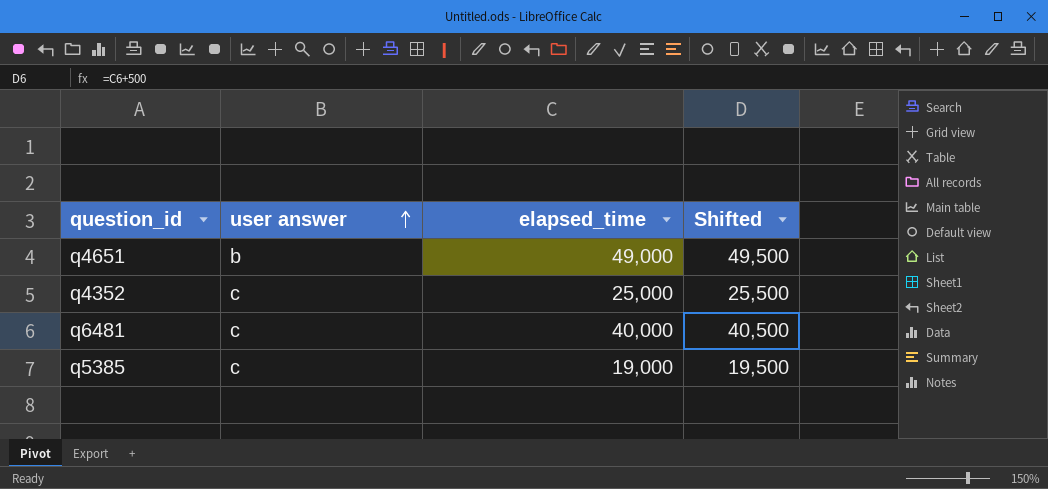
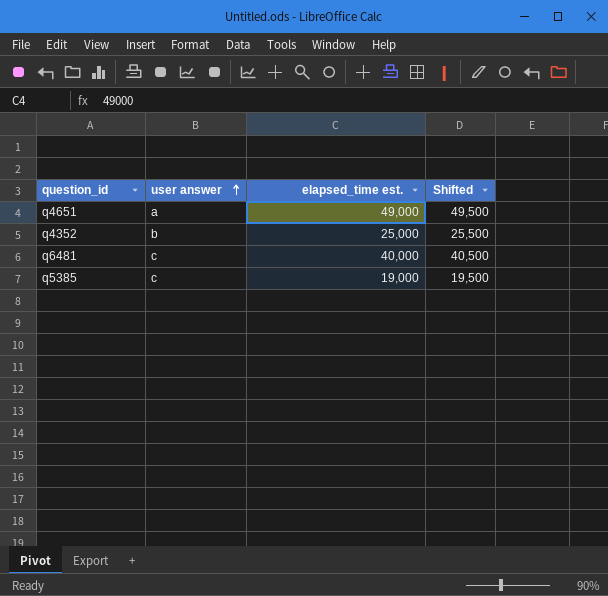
column name: elapsed_time -> elapsed_time est.
q4651 | user answer: b -> a
q4352 | user answer: c -> b

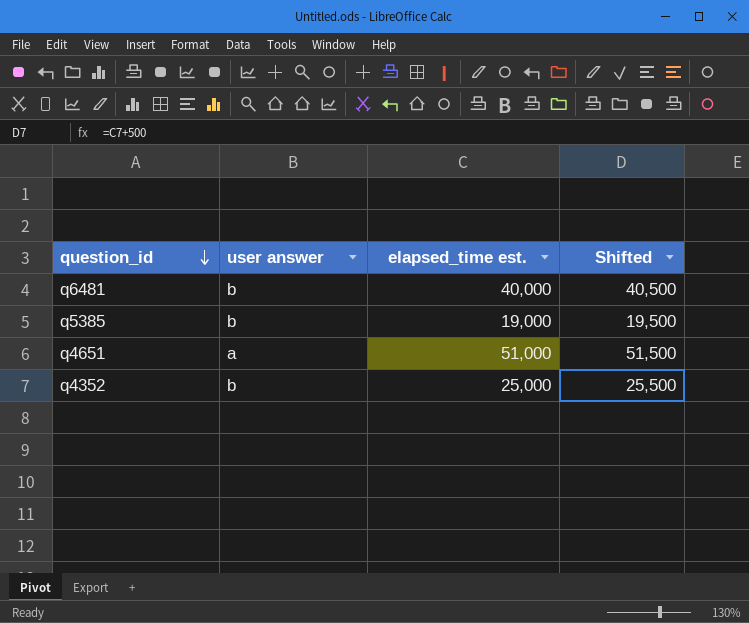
row order: user answer ascending -> question_id descending
q6481 | user answer: c -> b
q5385 | user answer: c -> b
q4651 | elapsed_time est.: 49,000 -> 51,000
q4651 | Shifted: 49,500 -> 51,500

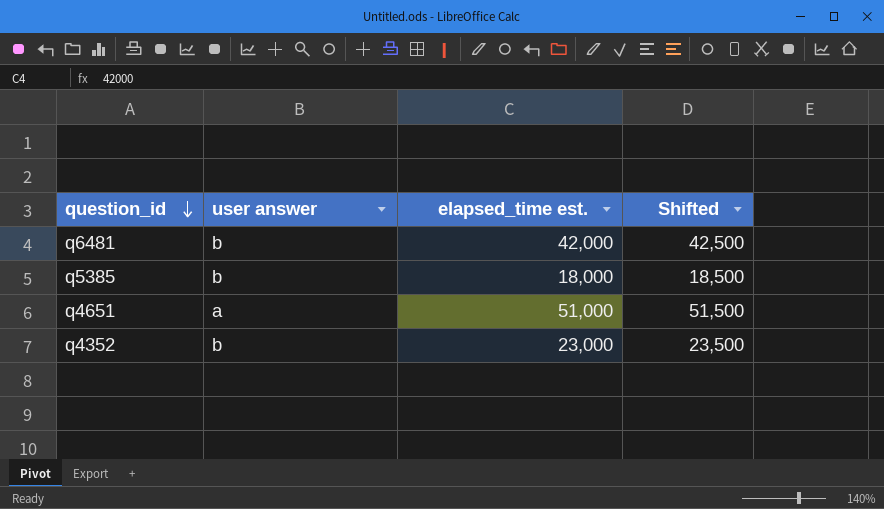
q6481 | elapsed_time est.: 40,000 -> 42,000
q6481 | Shifted: 40,500 -> 42,500
q5385 | elapsed_time est.: 19,000 -> 18,000
q5385 | Shifted: 19,500 -> 18,500
q4352 | elapsed_time est.: 25,000 -> 23,000
q4352 | Shifted: 25,500 -> 23,500

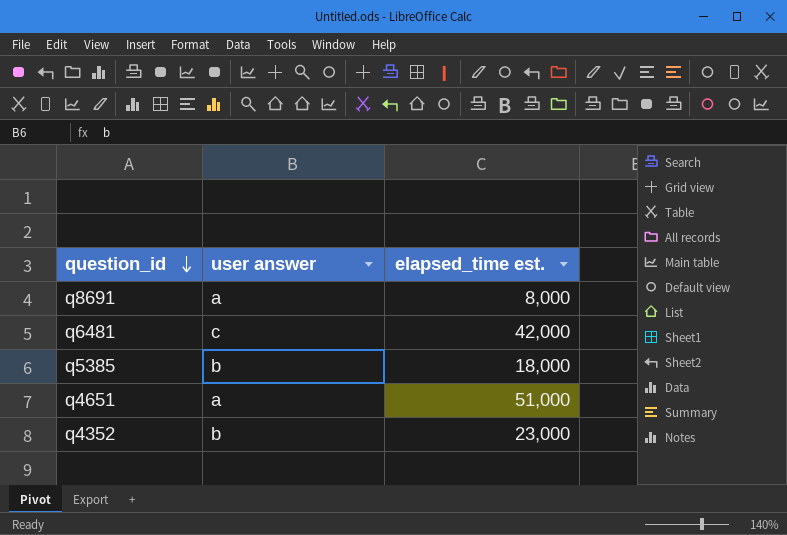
column Shifted | formula: [elapsed_time est.] + 500 -> none
row q8691: none -> a | 8,000
q6481 | user answer: b -> c

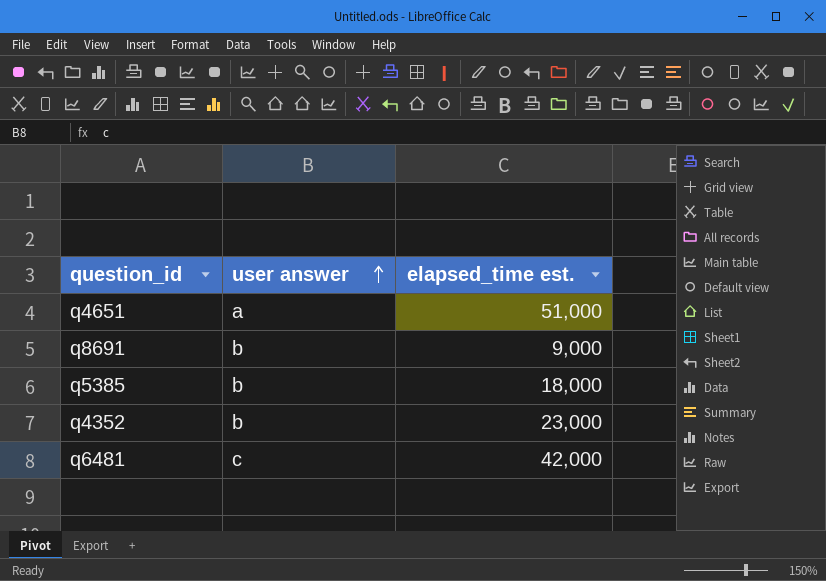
row order: question_id descending -> user answer ascending
q8691 | user answer: a -> b
q8691 | elapsed_time est.: 8,000 -> 9,000

